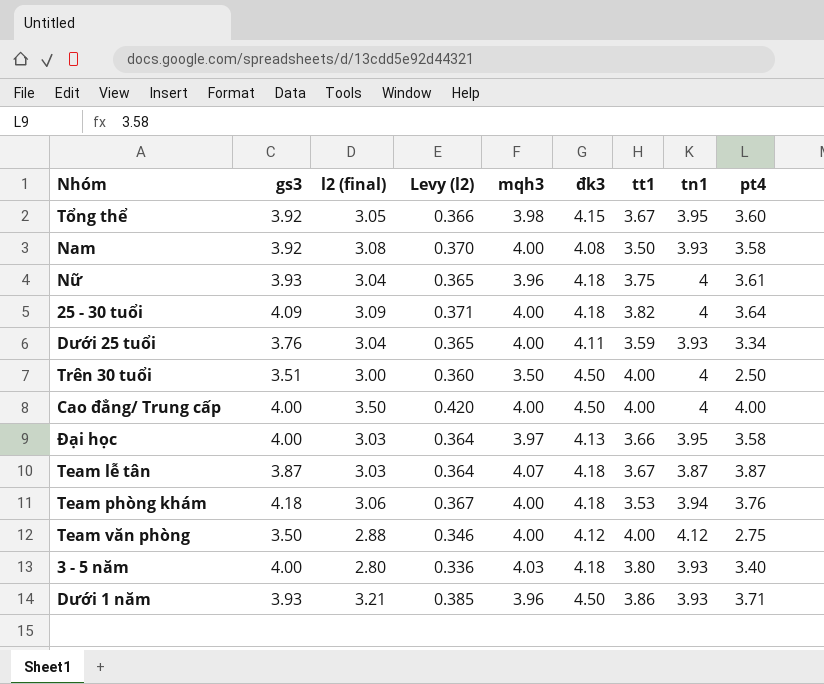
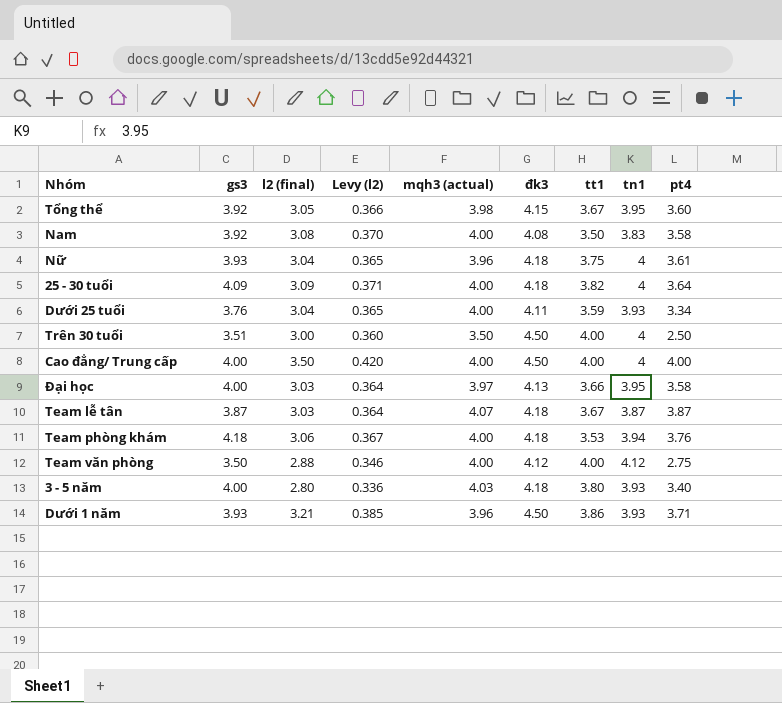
column name: mqh3 -> mqh3 (actual)
Nam | tn1: 3.93 -> 3.83

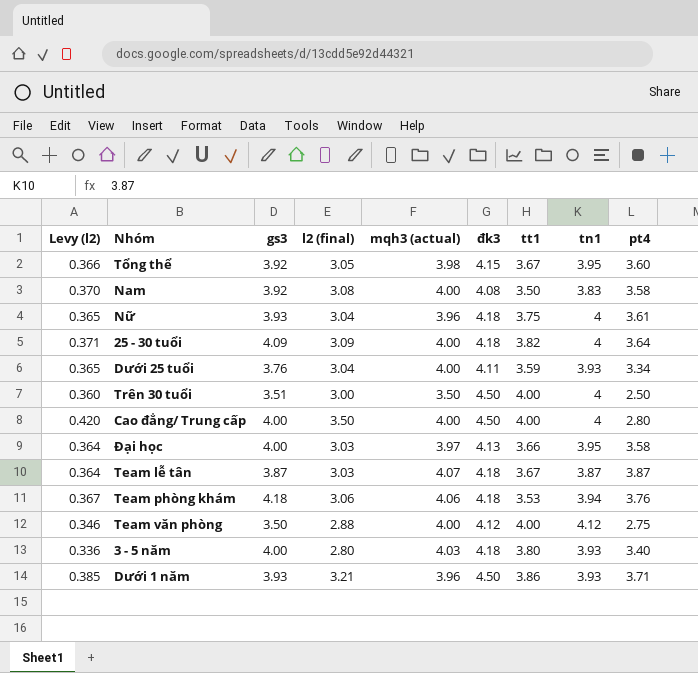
column Levy (l2) | position: 4 -> 1
Cao đẳng/ Trung cấp | pt4: 4.00 -> 2.80
Team phòng khám | mqh3 (actual): 4.00 -> 4.06

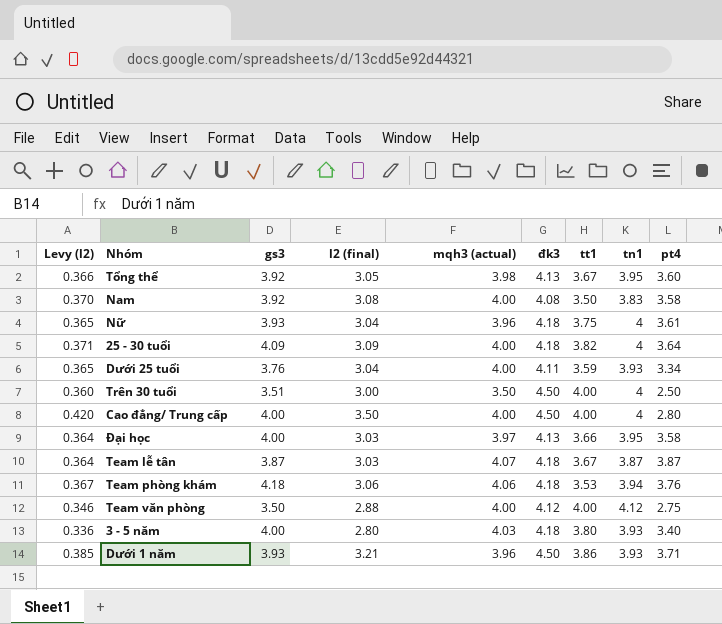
Tổng thể | đk3: 4.15 -> 4.13

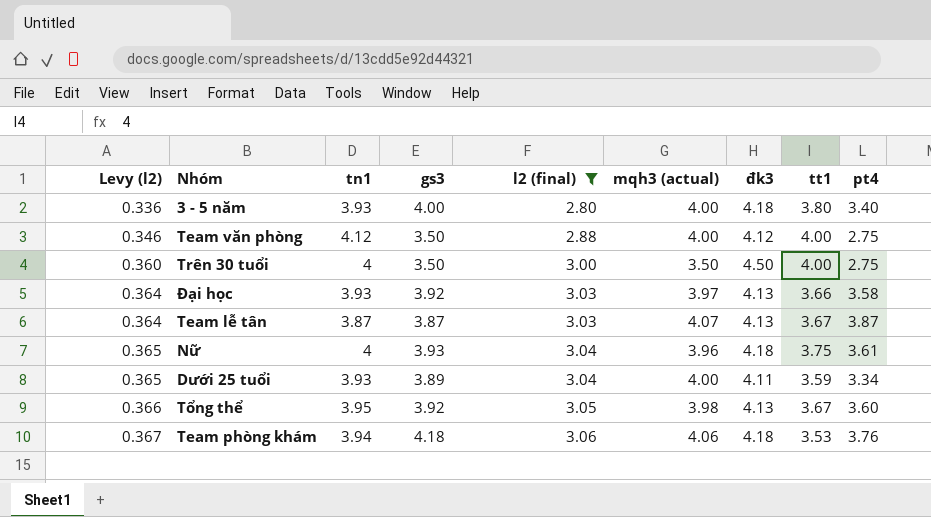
filter: none -> l2 (final) <= 3.06
row order: none -> Levy (l2) ascending
column tn1 | position: 8 -> 3
3 - 5 năm | mqh3 (actual): 4.03 -> 4.00
Trên 30 tuổi | gs3: 3.51 -> 3.50
Trên 30 tuổi | pt4: 2.50 -> 2.75
Đại học | tn1: 3.95 -> 3.93
Đại học | gs3: 4.00 -> 3.92
Team lễ tân | đk3: 4.18 -> 4.13
Dưới 25 tuổi | gs3: 3.76 -> 3.89

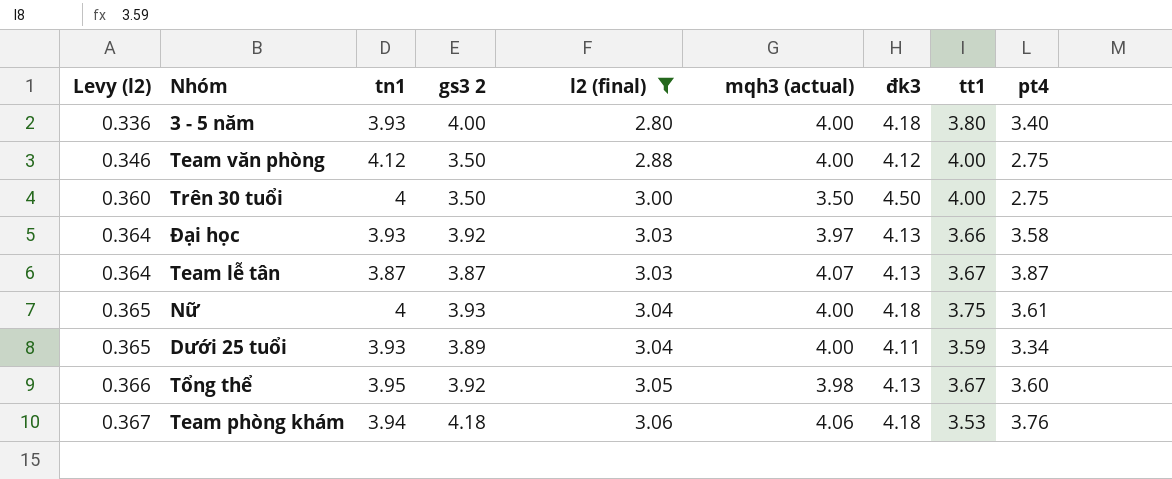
column name: gs3 -> gs3 2
Nữ | mqh3 (actual): 3.96 -> 4.00

